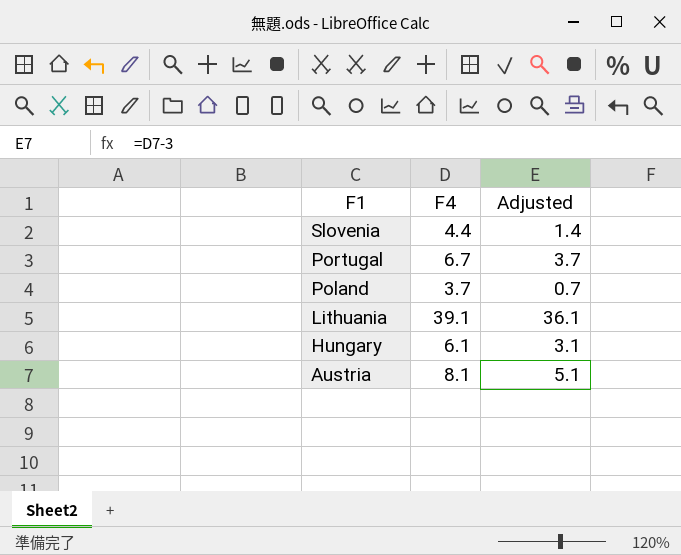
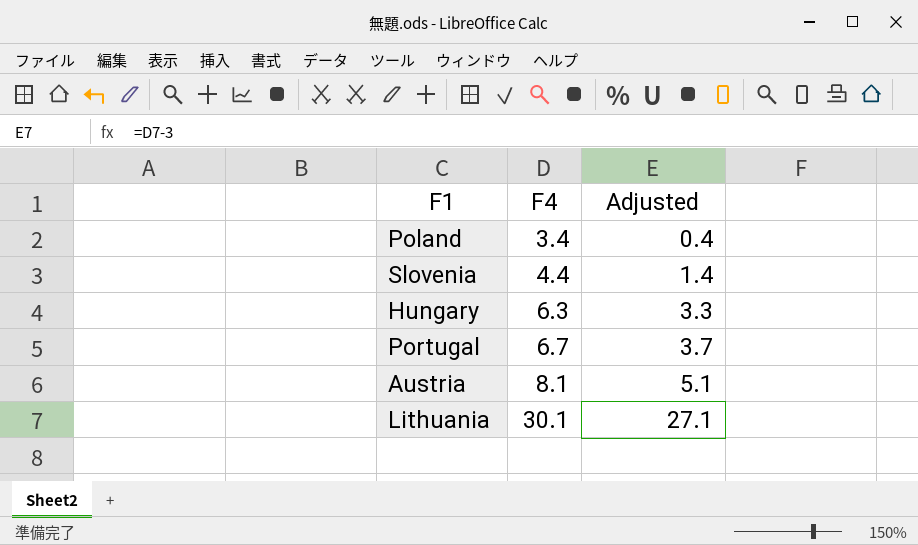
row order: F1 descending -> F4 ascending
Poland | F4: 3.7 -> 3.4
Poland | Adjusted: 0.7 -> 0.4
Hungary | F4: 6.1 -> 6.3
Hungary | Adjusted: 3.1 -> 3.3
Lithuania | F4: 39.1 -> 30.1
Lithuania | Adjusted: 36.1 -> 27.1

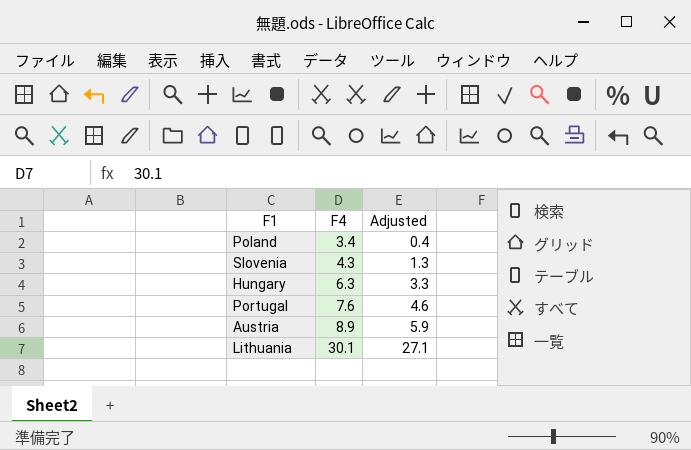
Slovenia | F4: 4.4 -> 4.3
Slovenia | Adjusted: 1.4 -> 1.3
Portugal | F4: 6.7 -> 7.6
Portugal | Adjusted: 3.7 -> 4.6
Austria | F4: 8.1 -> 8.9
Austria | Adjusted: 5.1 -> 5.9

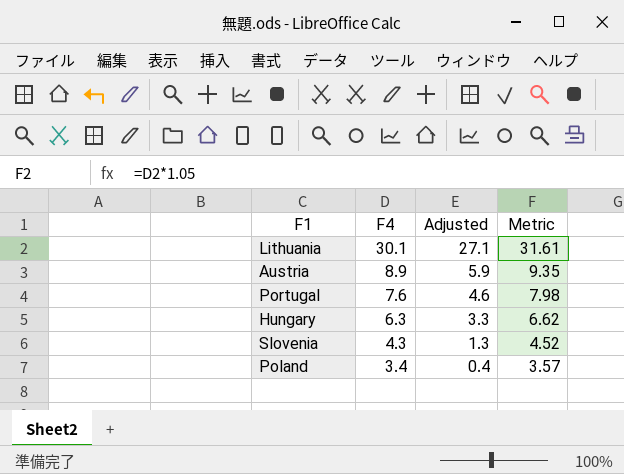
row order: F4 ascending -> F4 descending
column Metric | formula: none -> [F4] * 1.05

